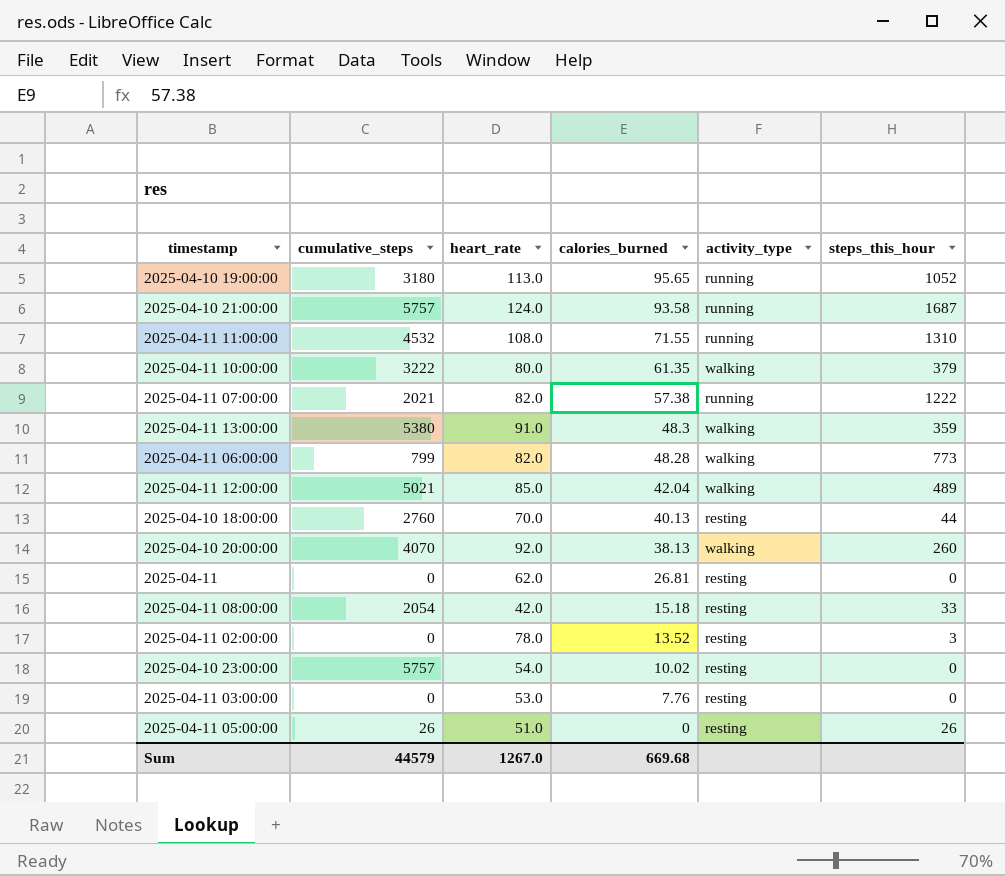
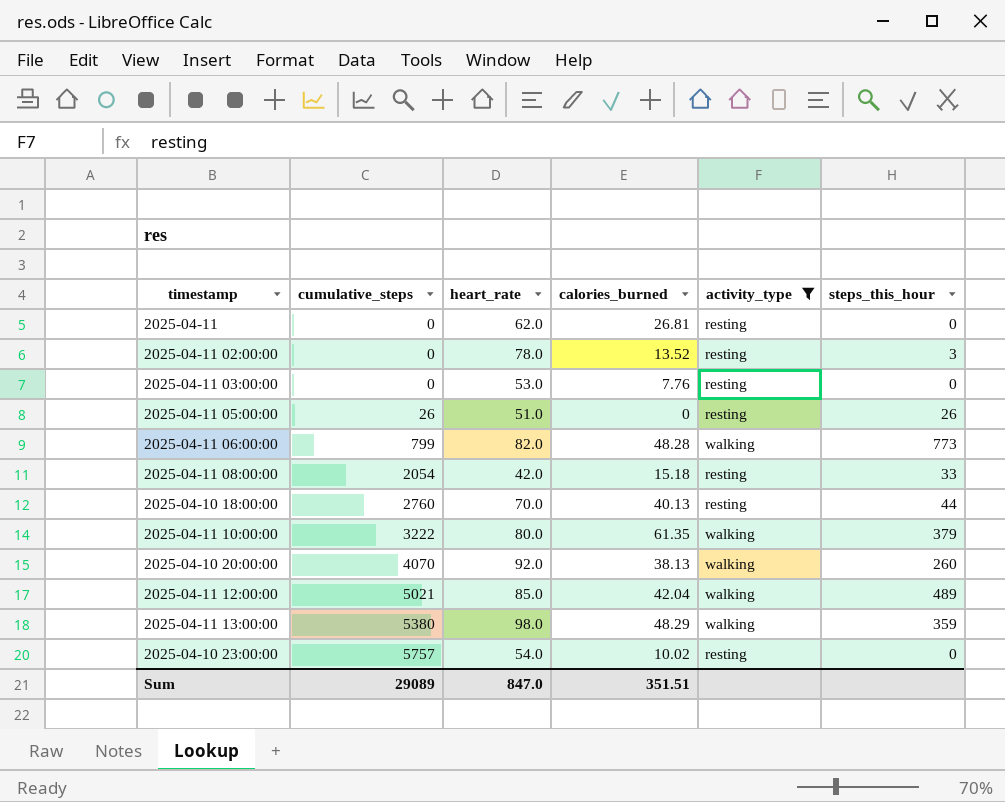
filter: none -> activity_type != running
row order: calories_burned descending -> cumulative_steps ascending
2025-04-11 13:00:00 | heart_rate: 91.0 -> 98.0
2025-04-11 13:00:00 | calories_burned: 48.3 -> 48.29
Sum | cumulative_steps: 44579 -> 29089
Sum | heart_rate: 1267.0 -> 847.0
Sum | calories_burned: 669.68 -> 351.51

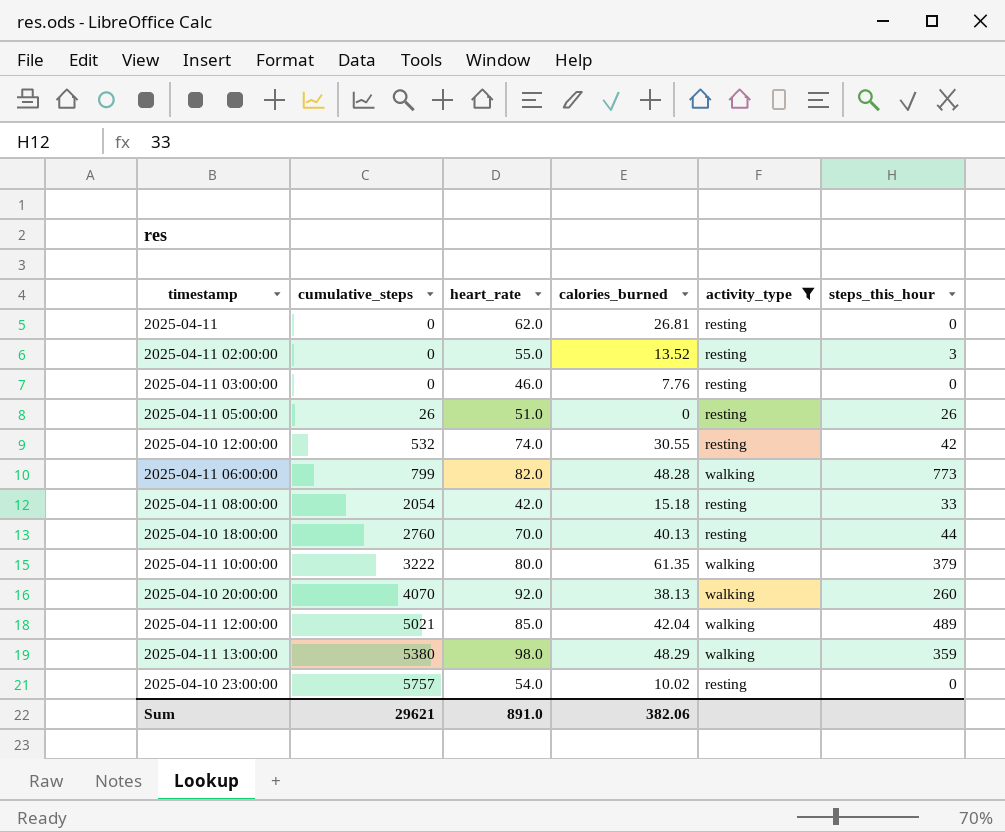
2025-04-11 02:00:00 | heart_rate: 78.0 -> 55.0
2025-04-11 03:00:00 | heart_rate: 53.0 -> 46.0
row 2025-04-10 12:00:00: none -> 532 | 74.0 | 30.55 | resting | 42
Sum | cumulative_steps: 29089 -> 29621
Sum | heart_rate: 847.0 -> 891.0
Sum | calories_burned: 351.51 -> 382.06

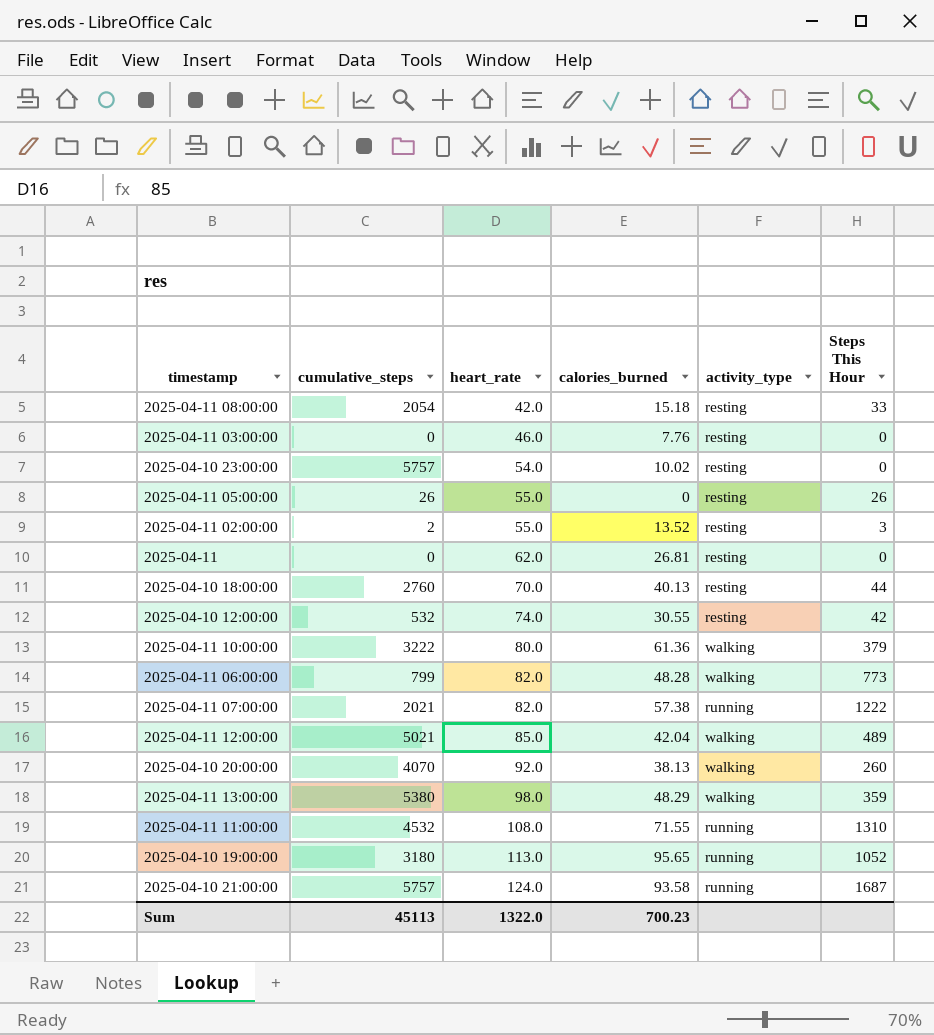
filter: activity_type != running -> none
row order: cumulative_steps ascending -> heart_rate ascending
column name: steps_this_hour -> Steps This Hour
2025-04-11 05:00:00 | heart_rate: 51.0 -> 55.0
2025-04-11 02:00:00 | cumulative_steps: 0 -> 2
2025-04-11 10:00:00 | calories_burned: 61.35 -> 61.36
Sum | cumulative_steps: 29621 -> 45113
Sum | heart_rate: 891.0 -> 1322.0
Sum | calories_burned: 382.06 -> 700.23

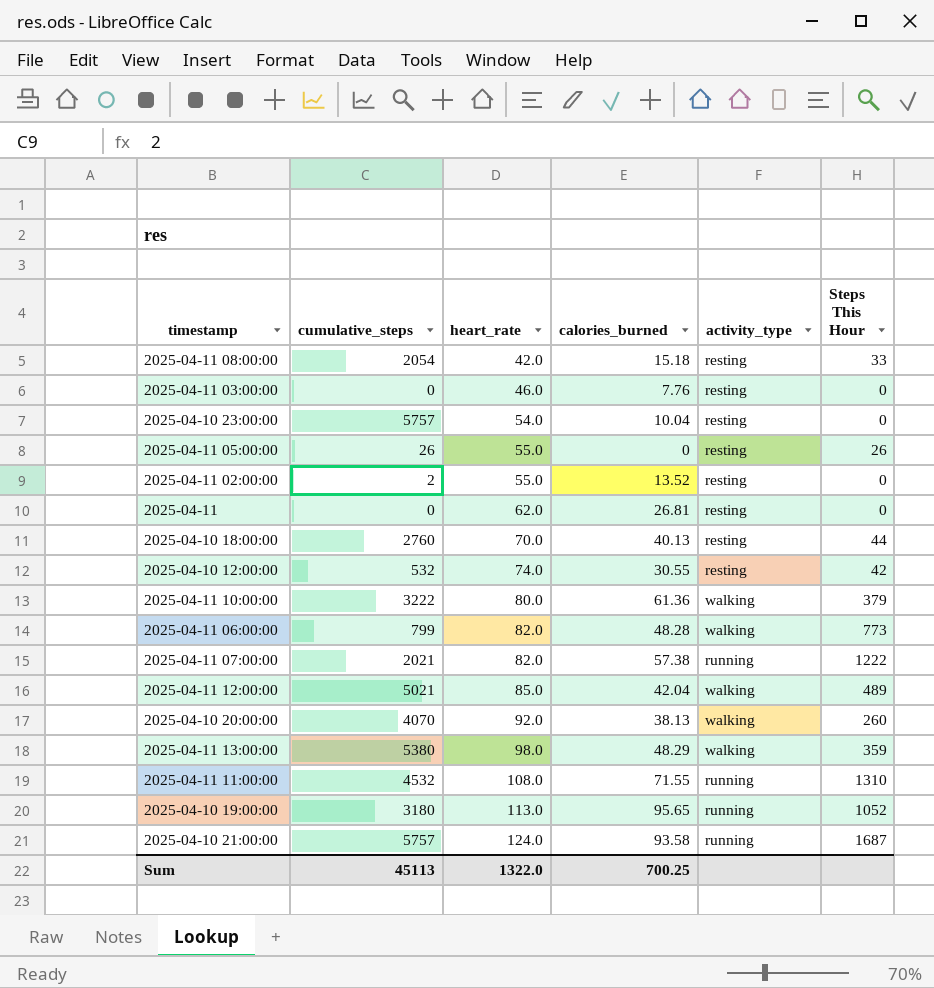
2025-04-10 23:00:00 | calories_burned: 10.02 -> 10.04
2025-04-11 02:00:00 | Steps This Hour: 3 -> 0
Sum | calories_burned: 700.23 -> 700.25

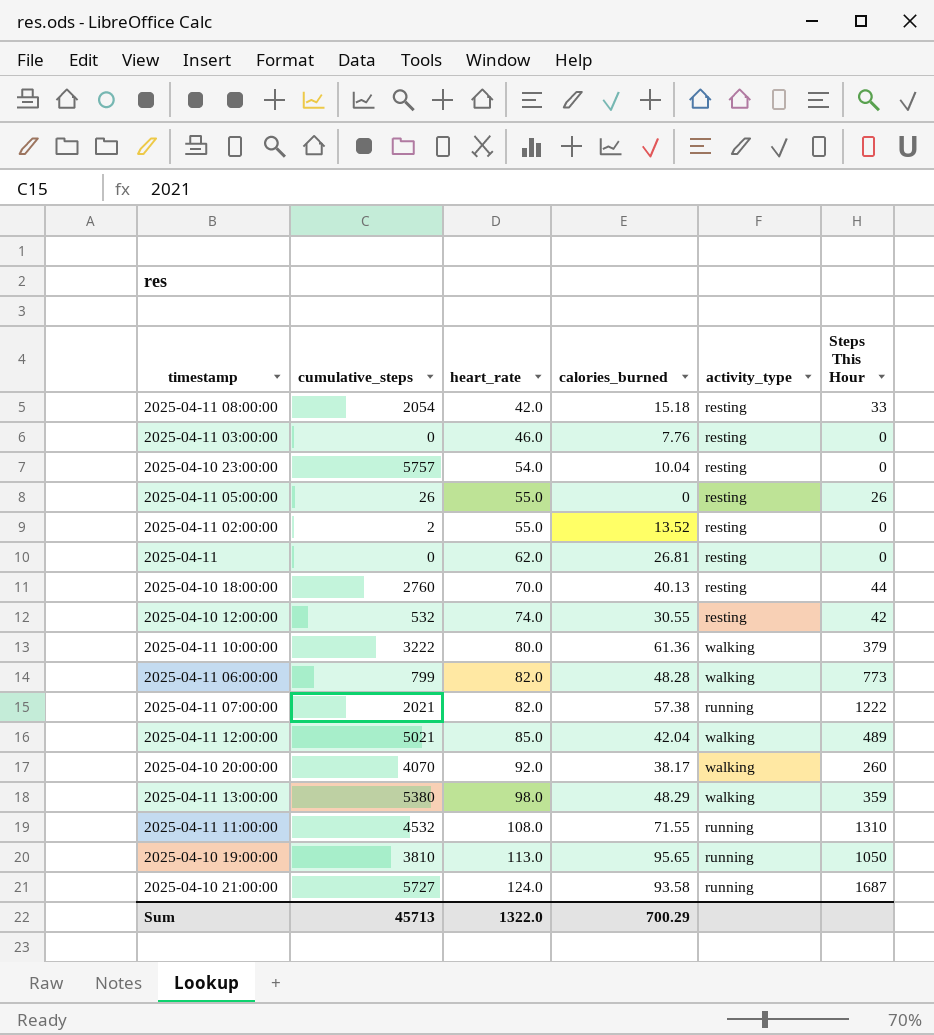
2025-04-10 20:00:00 | calories_burned: 38.13 -> 38.17
2025-04-10 19:00:00 | cumulative_steps: 3180 -> 3810
2025-04-10 19:00:00 | Steps This Hour: 1052 -> 1050
2025-04-10 21:00:00 | cumulative_steps: 5757 -> 5727
Sum | cumulative_steps: 45113 -> 45713
Sum | calories_burned: 700.25 -> 700.29

